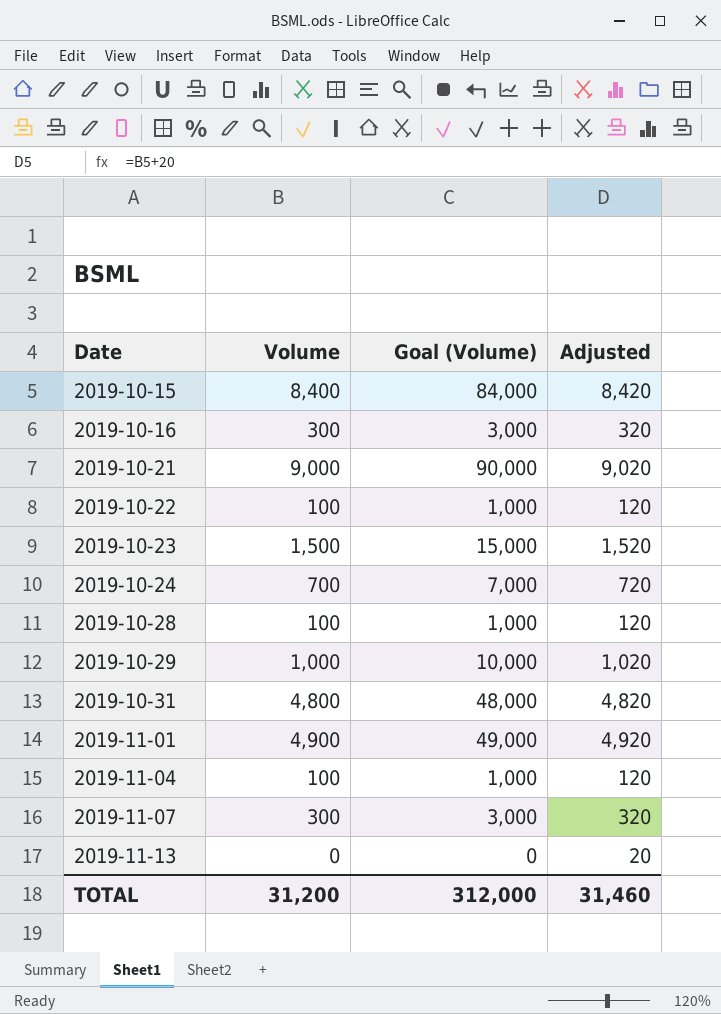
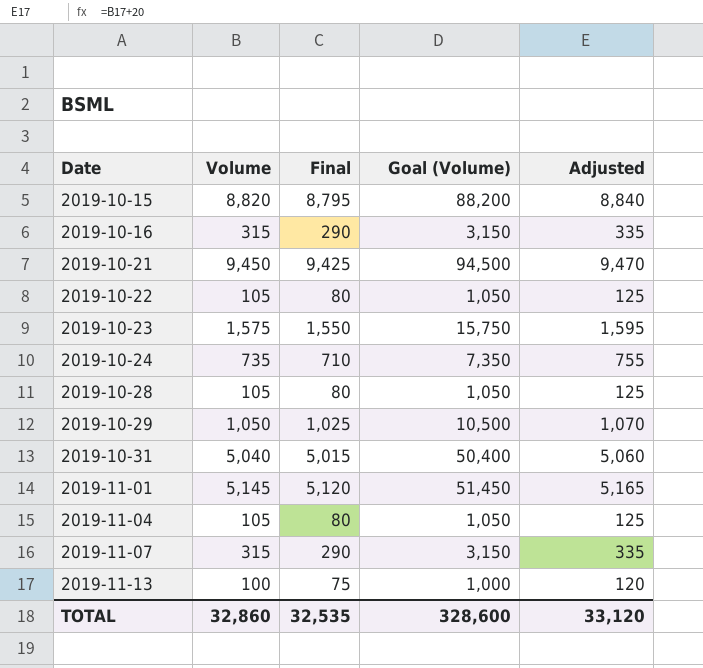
column Final | formula: none -> [Volume] - 25
2019-10-15 | Volume: 8,400 -> 8,820
2019-10-15 | Goal (Volume): 84,000 -> 88,200
2019-10-15 | Adjusted: 8,420 -> 8,840
2019-10-16 | Volume: 300 -> 315
2019-10-16 | Goal (Volume): 3,000 -> 3,150
2019-10-16 | Adjusted: 320 -> 335
2019-10-21 | Volume: 9,000 -> 9,450
2019-10-21 | Goal (Volume): 90,000 -> 94,500
2019-10-21 | Adjusted: 9,020 -> 9,470
2019-10-22 | Volume: 100 -> 105
2019-10-22 | Goal (Volume): 1,000 -> 1,050
2019-10-22 | Adjusted: 120 -> 125
2019-10-23 | Volume: 1,500 -> 1,575
2019-10-23 | Goal (Volume): 15,000 -> 15,750
2019-10-23 | Adjusted: 1,520 -> 1,595
2019-10-24 | Volume: 700 -> 735
2019-10-24 | Goal (Volume): 7,000 -> 7,350
2019-10-24 | Adjusted: 720 -> 755
2019-10-28 | Volume: 100 -> 105
2019-10-28 | Goal (Volume): 1,000 -> 1,050
2019-10-28 | Adjusted: 120 -> 125
2019-10-29 | Volume: 1,000 -> 1,050
2019-10-29 | Goal (Volume): 10,000 -> 10,500
2019-10-29 | Adjusted: 1,020 -> 1,070
2019-10-31 | Volume: 4,800 -> 5,040
2019-10-31 | Goal (Volume): 48,000 -> 50,400
2019-10-31 | Adjusted: 4,820 -> 5,060
2019-11-01 | Volume: 4,900 -> 5,145
2019-11-01 | Goal (Volume): 49,000 -> 51,450
2019-11-01 | Adjusted: 4,920 -> 5,165
2019-11-04 | Volume: 100 -> 105
2019-11-04 | Goal (Volume): 1,000 -> 1,050
2019-11-04 | Adjusted: 120 -> 125
2019-11-07 | Volume: 300 -> 315
2019-11-07 | Goal (Volume): 3,000 -> 3,150
2019-11-07 | Adjusted: 320 -> 335
2019-11-13 | Volume: 0 -> 100
2019-11-13 | Goal (Volume): 0 -> 1,000
2019-11-13 | Adjusted: 20 -> 120
TOTAL | Volume: 31,200 -> 32,860
TOTAL | Goal (Volume): 312,000 -> 328,600
TOTAL | Adjusted: 31,460 -> 33,120

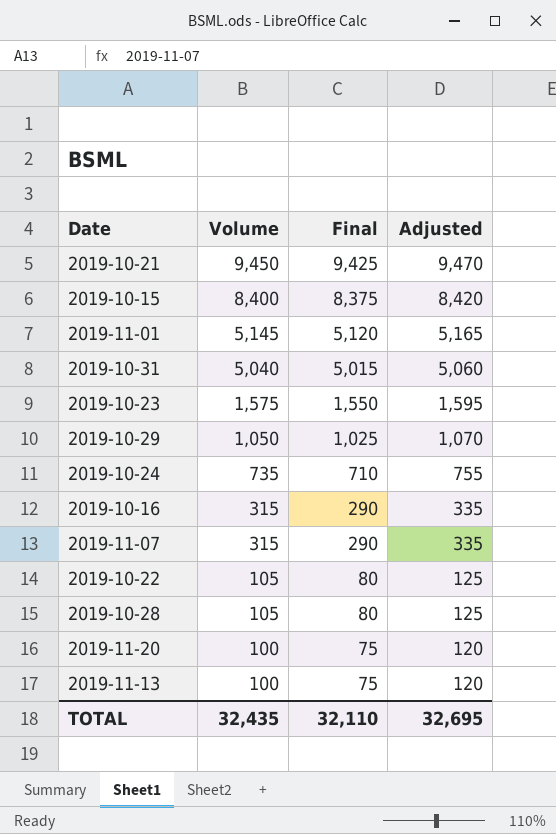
row order: Date ascending -> Volume descending
column Goal (Volume) | formula: [Volume] * 10 -> none
row 2019-11-04: 105 | 80 | 1,050 | 125 -> none
2019-10-15 | Volume: 8,820 -> 8,400
2019-10-15 | Final: 8,795 -> 8,375
2019-10-15 | Adjusted: 8,840 -> 8,420
row 2019-11-20: none -> 100 | 75 | 120
TOTAL | Volume: 32,860 -> 32,435
TOTAL | Final: 32,535 -> 32,110
TOTAL | Adjusted: 33,120 -> 32,695

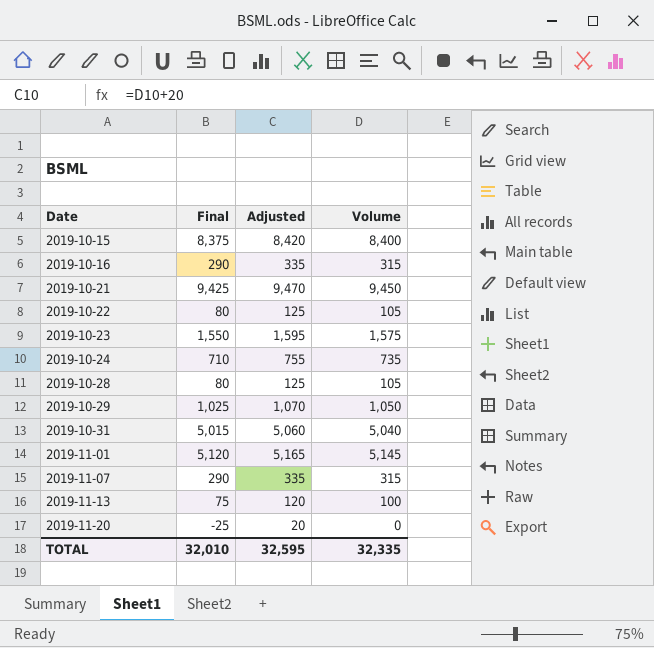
row order: Volume descending -> Date ascending
column Volume | position: 2 -> 4
2019-11-20 | Final: 75 -> -25
2019-11-20 | Adjusted: 120 -> 20
2019-11-20 | Volume: 100 -> 0
TOTAL | Final: 32,110 -> 32,010
TOTAL | Adjusted: 32,695 -> 32,595
TOTAL | Volume: 32,435 -> 32,335

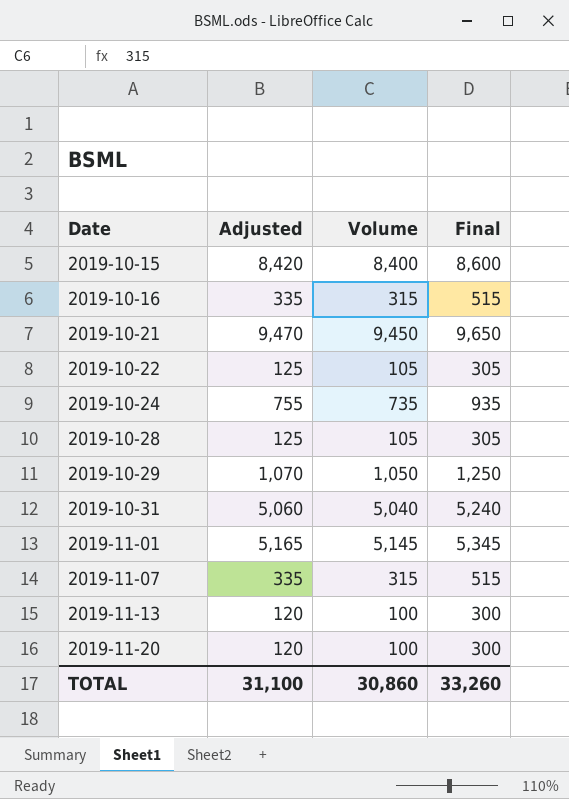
column Final | formula: [Volume] - 25 -> [Volume] + 200
column Final | position: 2 -> 4
row 2019-10-23: 1,550 | 1,595 | 1,575 -> none
2019-11-20 | Adjusted: 20 -> 120
2019-11-20 | Volume: 0 -> 100
TOTAL | Adjusted: 32,595 -> 31,100
TOTAL | Volume: 32,335 -> 30,860
TOTAL | Final: 32,010 -> 33,260

